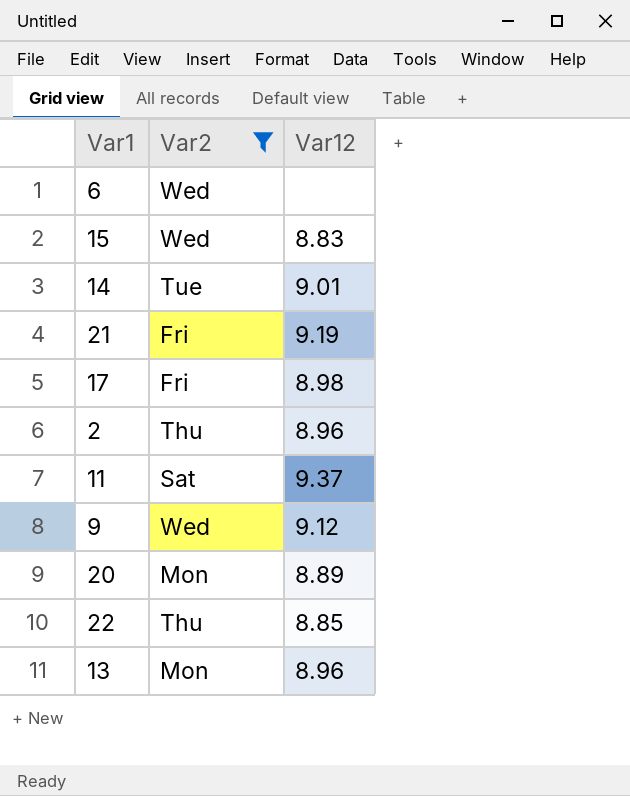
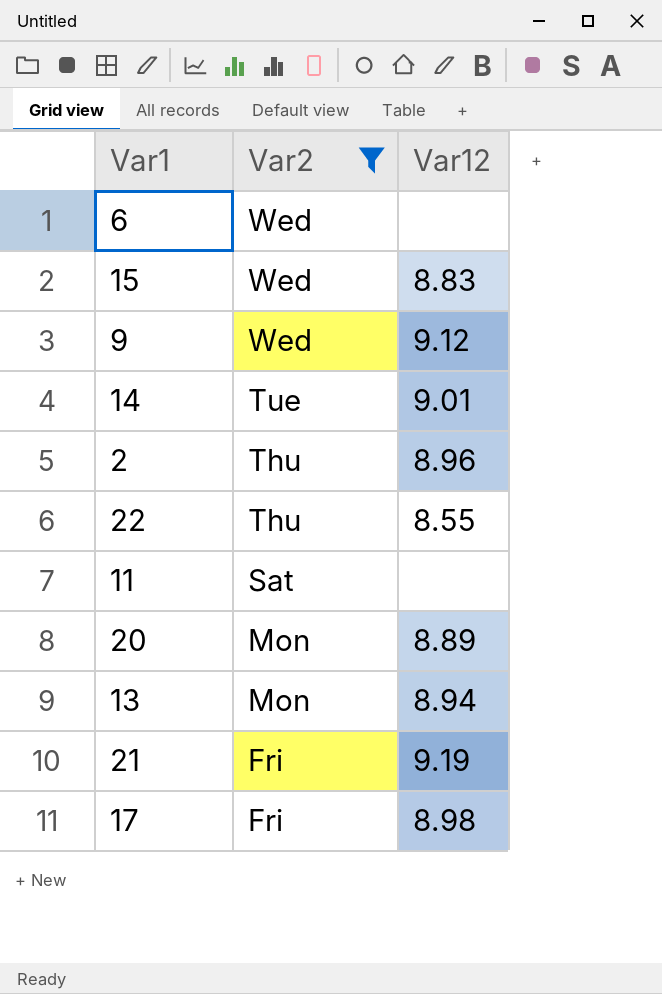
row order: none -> Var2 descending
22 | Var12: 8.85 -> 8.55
11 | Var12: 9.37 -> none
13 | Var12: 8.96 -> 8.94

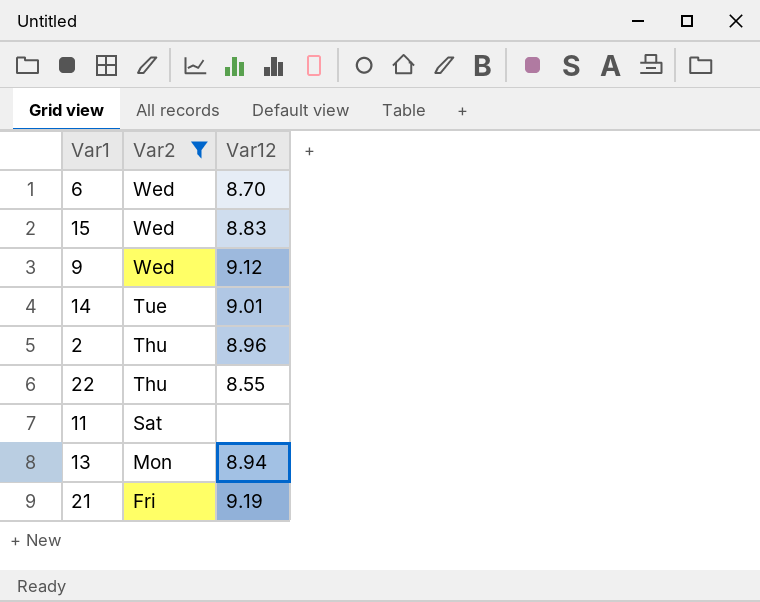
row 20: Mon | 8.89 -> none
row 17: Fri | 8.98 -> none
6 | Var12: none -> 8.70

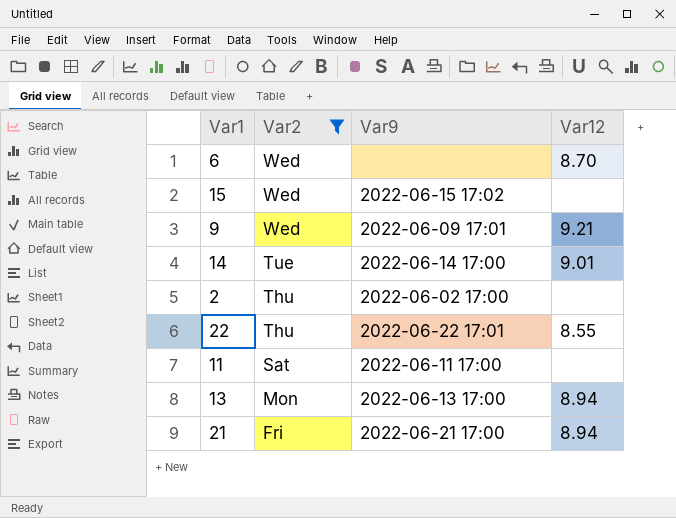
column Var9 | position: none -> 3
15 | Var12: 8.83 -> none
9 | Var12: 9.12 -> 9.21
2 | Var12: 8.96 -> none
21 | Var12: 9.19 -> 8.94

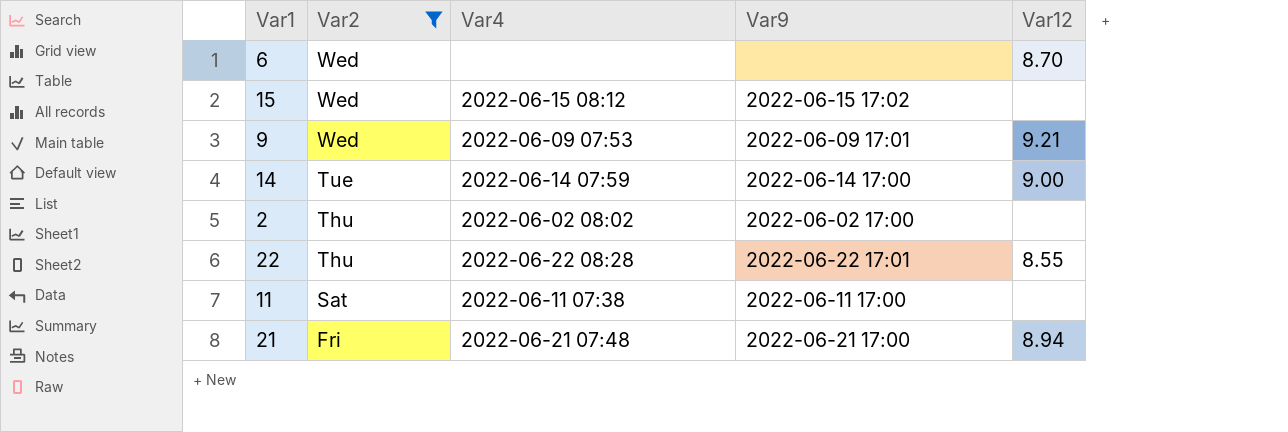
column Var4 | position: none -> 3
row 13: Mon | 2022-06-13 17:00 | 8.94 -> none
14 | Var12: 9.01 -> 9.00

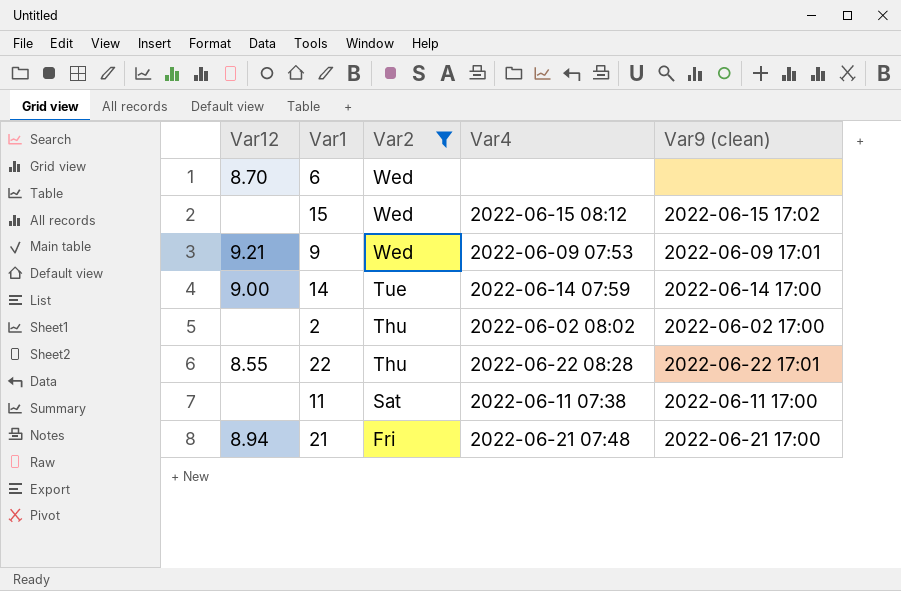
column Var12 | position: 5 -> 1
column name: Var9 -> Var9 (clean)

